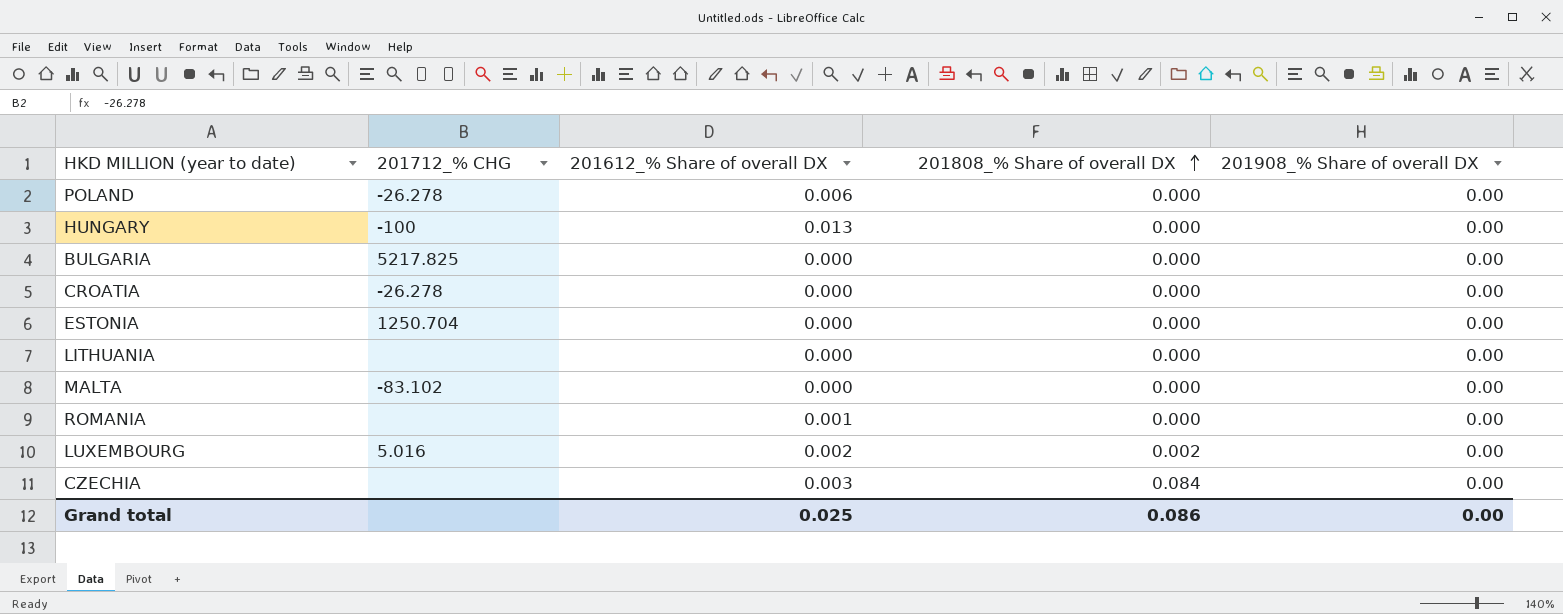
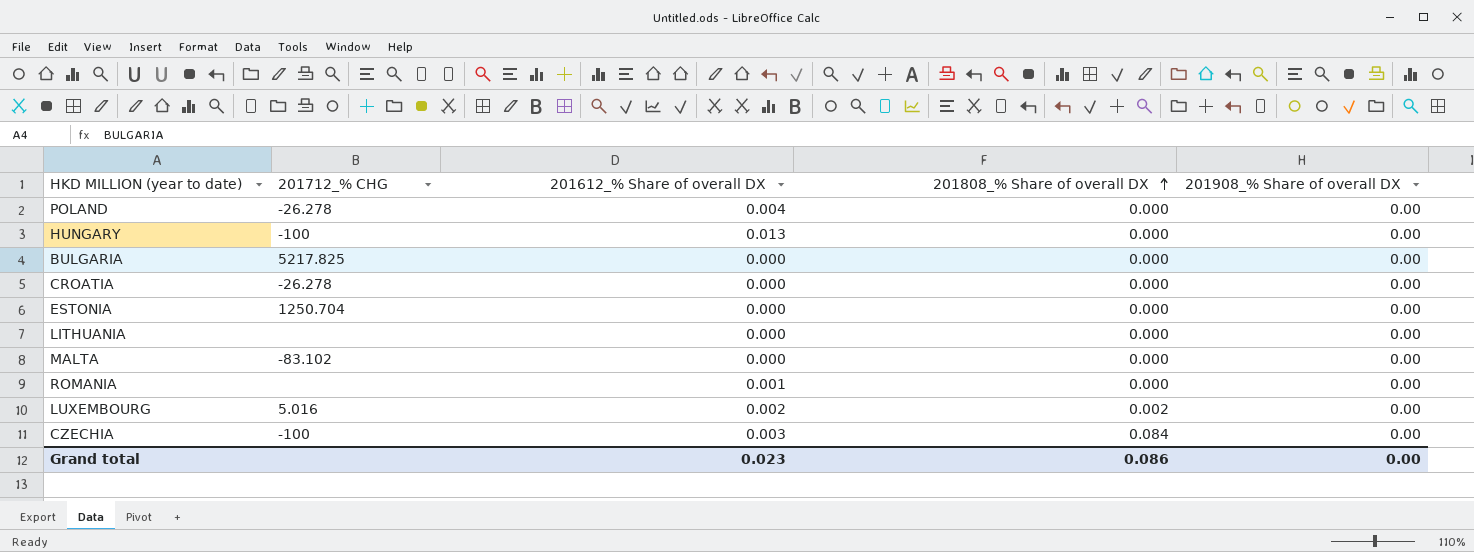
POLAND | 201612_% Share of overall DX: 0.006 -> 0.004
CZECHIA | 201712_% CHG: none -> -100
Grand total | 201612_% Share of overall DX: 0.025 -> 0.023

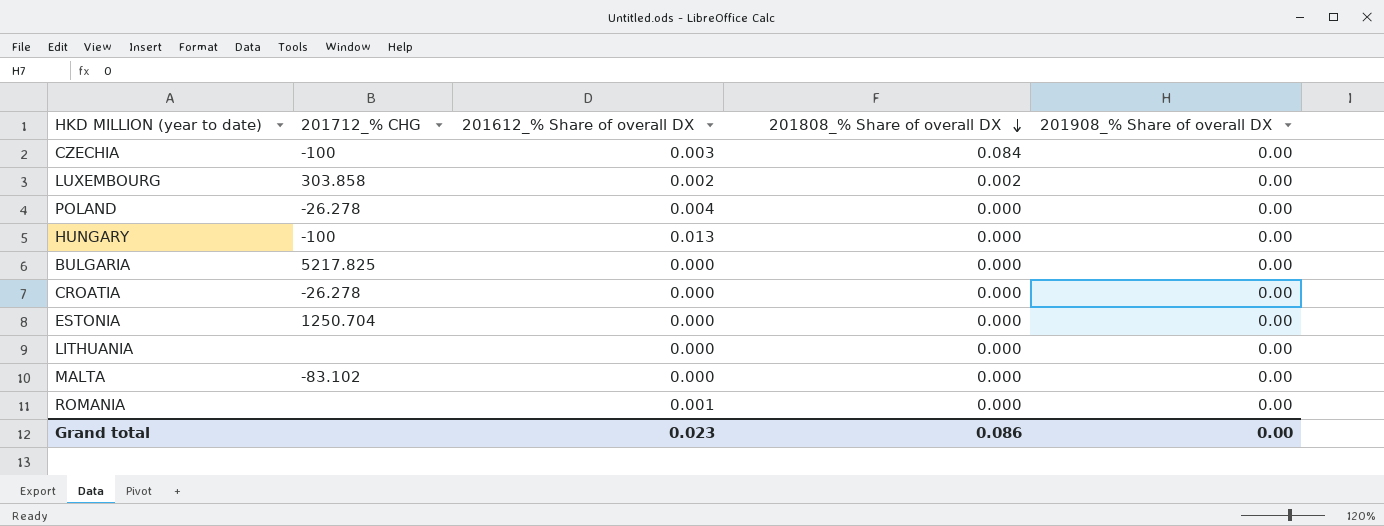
row order: 201808_% Share of overall DX ascending -> 201808_% Share of overall DX descending
LUXEMBOURG | 201712_% CHG: 5.016 -> 303.858

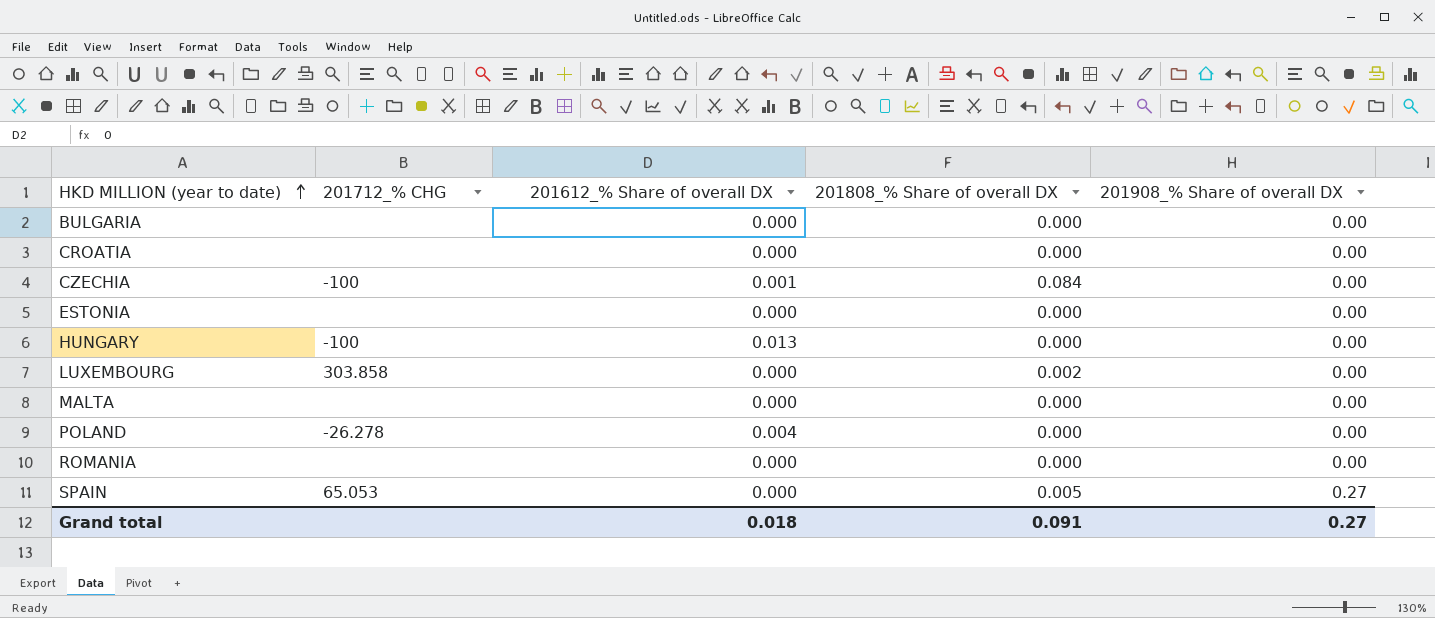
row order: 201808_% Share of overall DX descending -> HKD MILLION (year to date) ascending
row LITHUANIA: none | 0.000 | 0.000 | 0.00 -> none
BULGARIA | 201712_% CHG: 5217.825 -> none
CROATIA | 201712_% CHG: -26.278 -> none
CZECHIA | 201612_% Share of overall DX: 0.003 -> 0.001
ESTONIA | 201712_% CHG: 1250.704 -> none
LUXEMBOURG | 201612_% Share of overall DX: 0.002 -> 0.000
MALTA | 201712_% CHG: -83.102 -> none
ROMANIA | 201612_% Share of overall DX: 0.001 -> 0.000
row SPAIN: none -> 65.053 | 0.000 | 0.005 | 0.27
Grand total | 201612_% Share of overall DX: 0.023 -> 0.018
Grand total | 201808_% Share of overall DX: 0.086 -> 0.091
Grand total | 201908_% Share of overall DX: 0.00 -> 0.27

